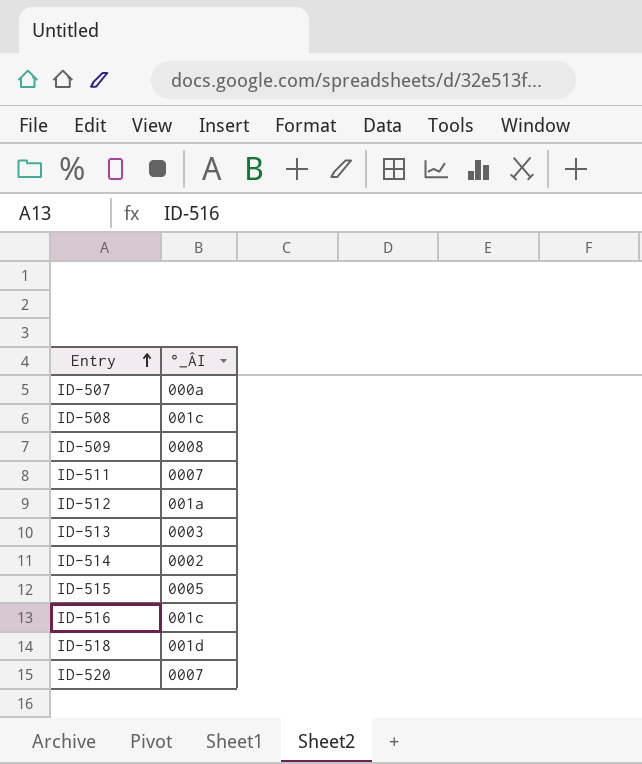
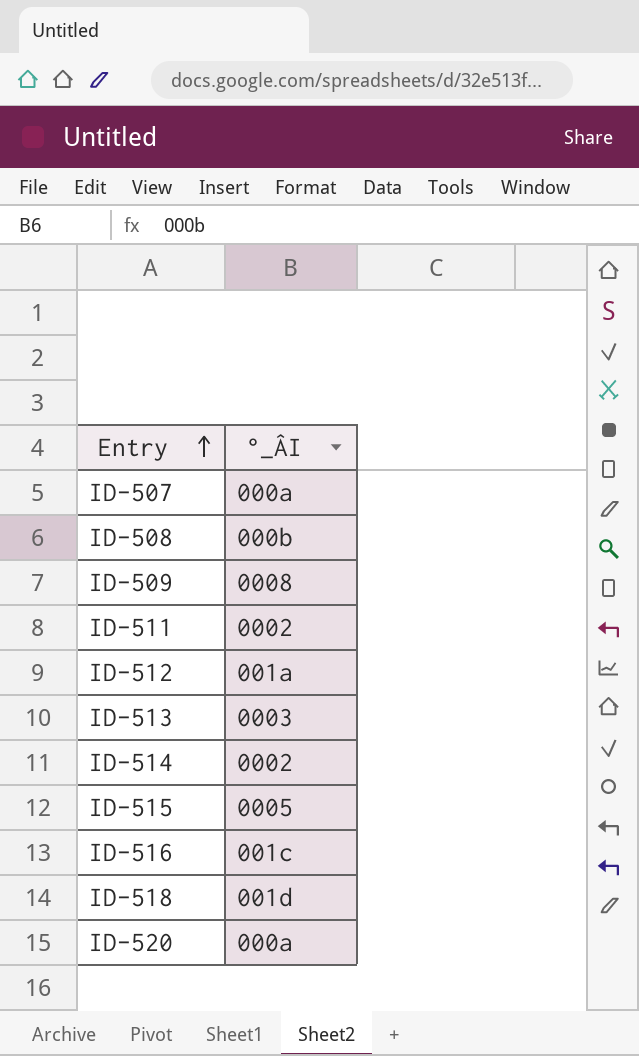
ID-508 | °_ÂI: 001c -> 000b
ID-511 | °_ÂI: 0007 -> 0002
ID-520 | °_ÂI: 0007 -> 000a

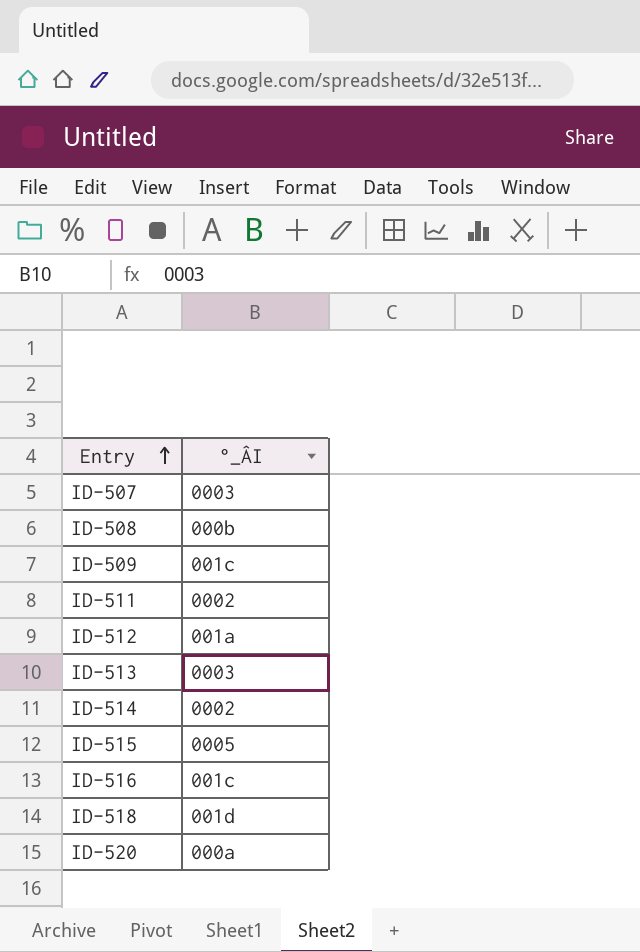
ID-507 | °_ÂI: 000a -> 0003
ID-509 | °_ÂI: 0008 -> 001c

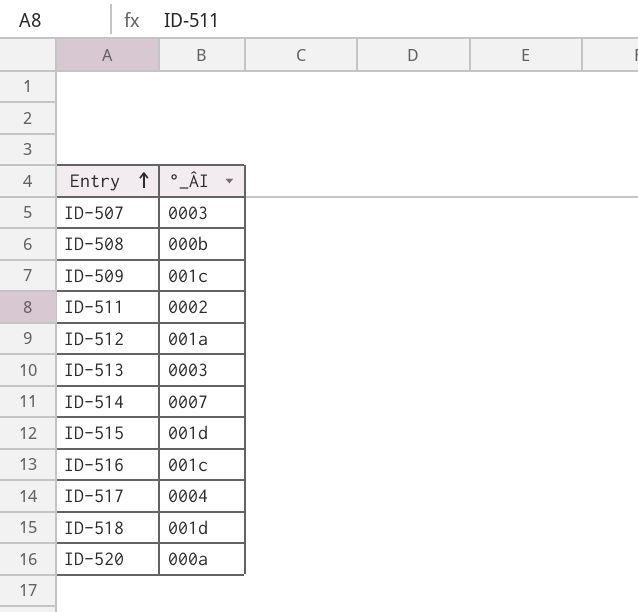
ID-514 | °_ÂI: 0002 -> 0007
ID-515 | °_ÂI: 0005 -> 001d
row ID-517: none -> 0004

